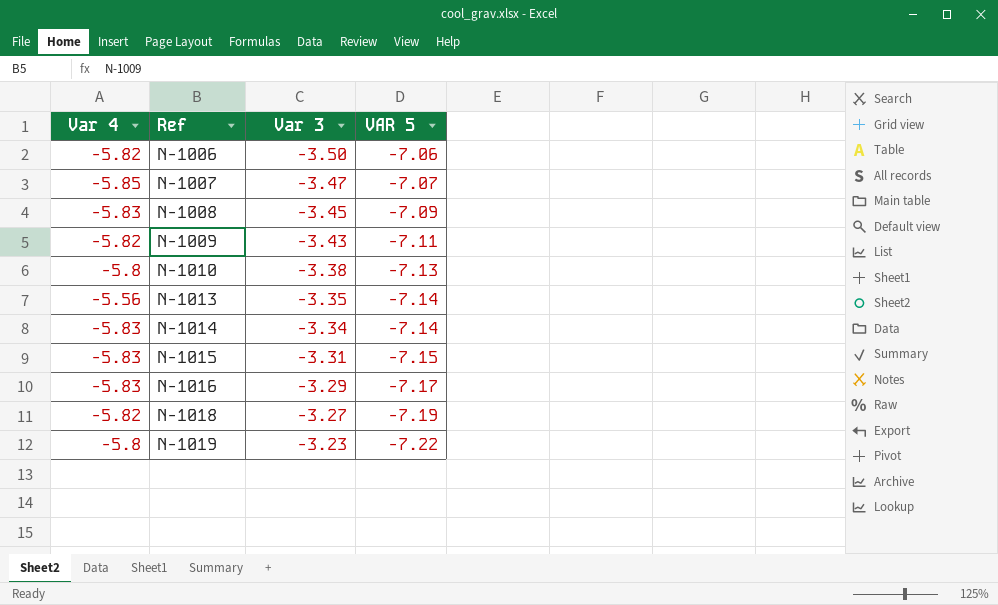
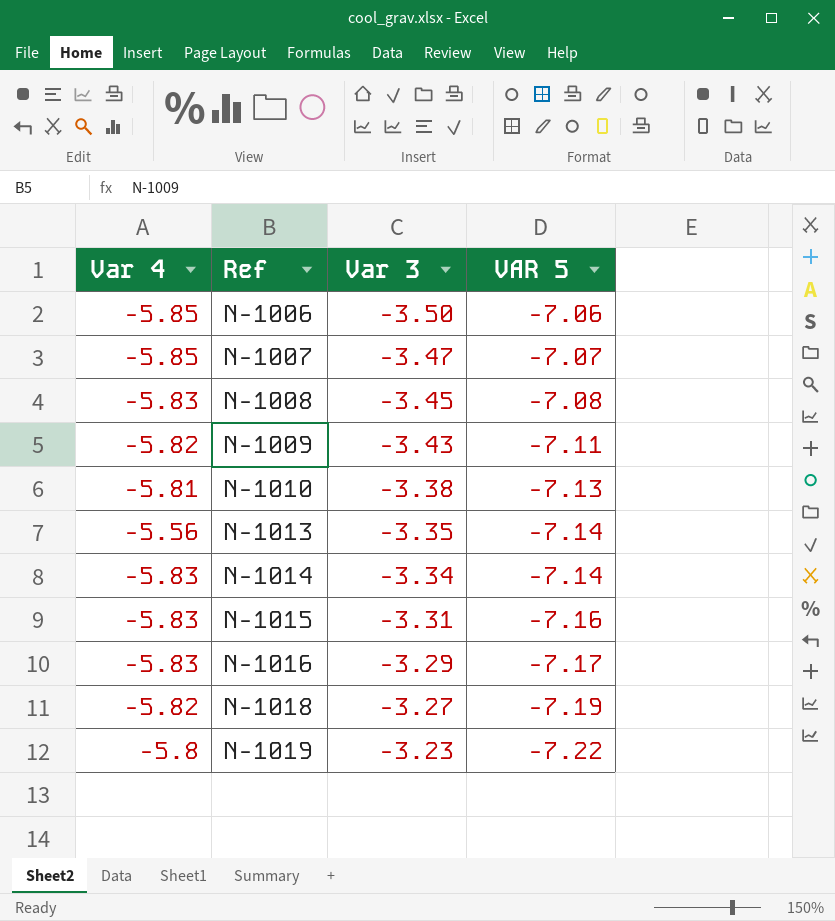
N-1006 | Var 4: -5.82 -> -5.85
N-1008 | VAR 5: -7.09 -> -7.08
N-1010 | Var 4: -5.8 -> -5.81
N-1015 | VAR 5: -7.15 -> -7.16

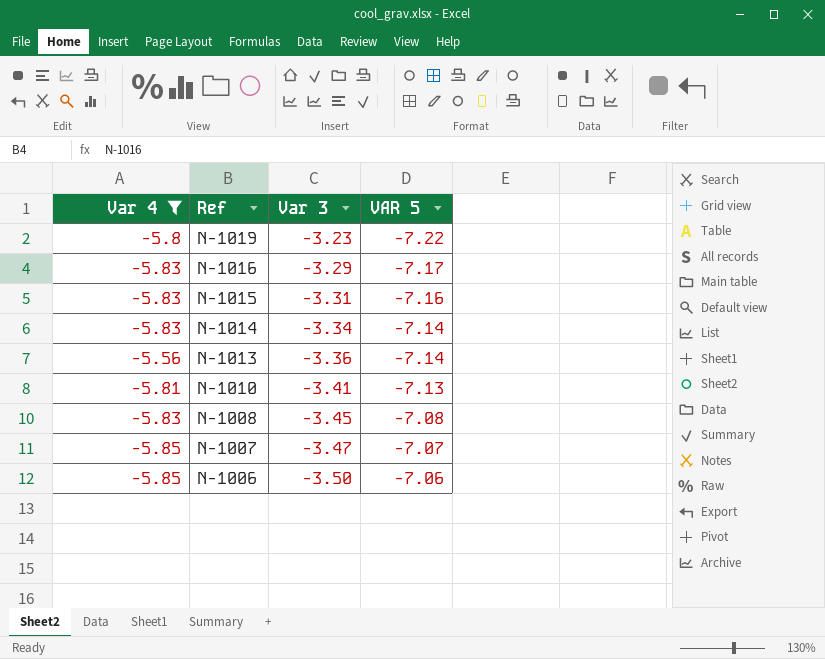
filter: none -> Var 4 != -5.82
row order: Ref ascending -> Ref descending
N-1013 | Var 3: -3.35 -> -3.36
N-1010 | Var 3: -3.38 -> -3.41

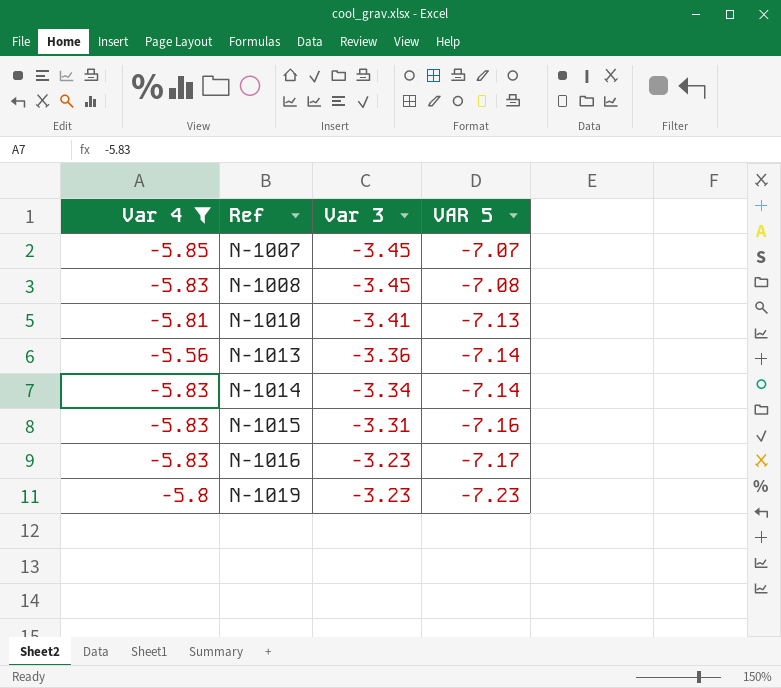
row order: Ref descending -> Ref ascending
row N-1006: -5.85 | -3.50 | -7.06 -> none
N-1007 | Var 3: -3.47 -> -3.45
N-1016 | Var 3: -3.29 -> -3.23
N-1019 | VAR 5: -7.22 -> -7.23

